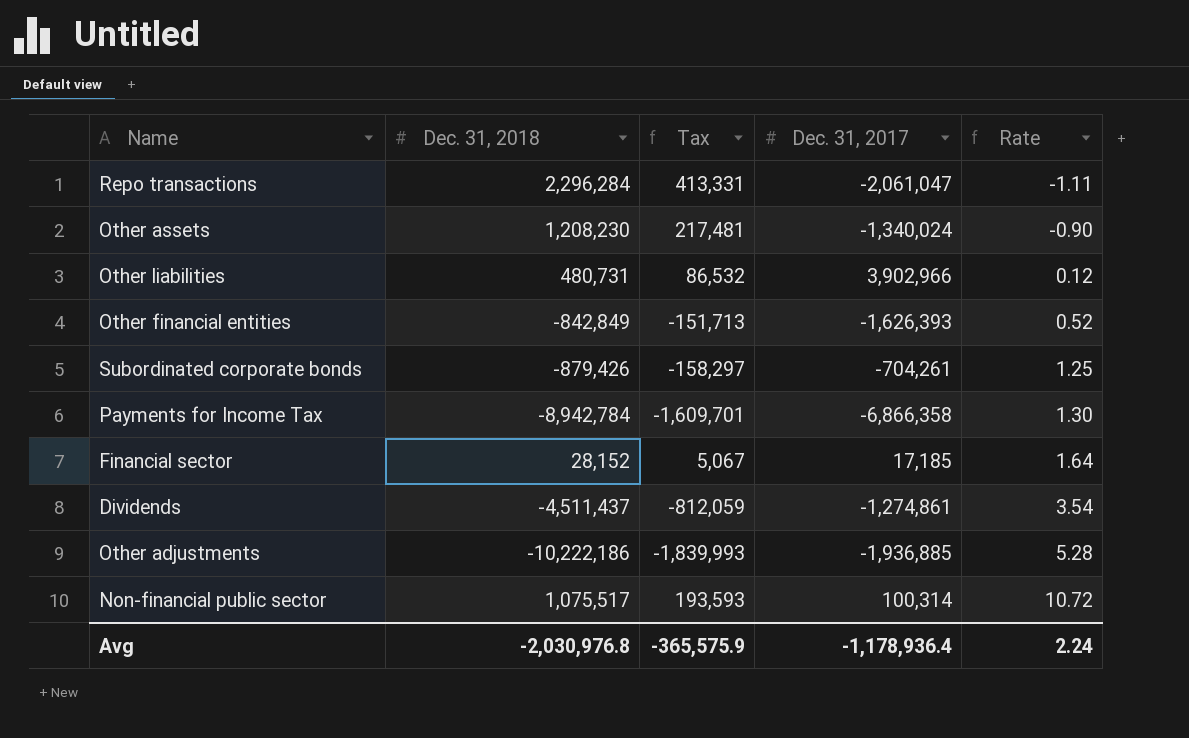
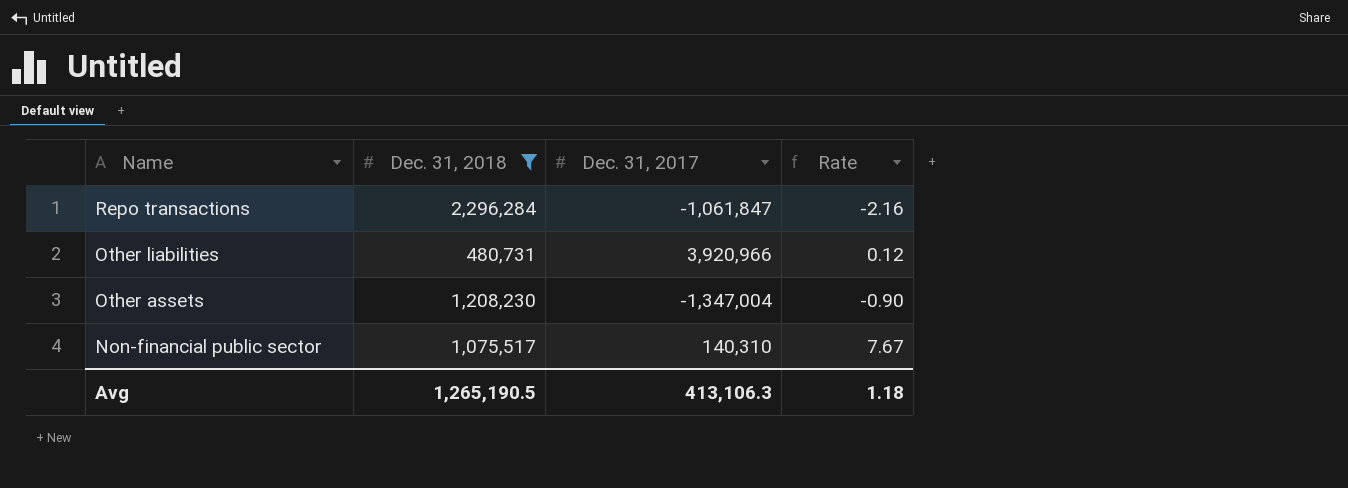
filter: none -> Dec. 31, 2018 >= 480,731
row order: Rate ascending -> Name descending
column Tax | formula: [Dec. 31, 2018] * 0.18 -> none
Repo transactions | Dec. 31, 2017: -2,061,047 -> -1,061,847
Repo transactions | Rate: -1.11 -> -2.16
Other liabilities | Dec. 31, 2017: 3,902,966 -> 3,920,966
Other assets | Dec. 31, 2017: -1,340,024 -> -1,347,004
Non-financial public sector | Dec. 31, 2017: 100,314 -> 140,310
Non-financial public sector | Rate: 10.72 -> 7.67
Avg | Dec. 31, 2018: -2,030,976.8 -> 1,265,190.5
Avg | Dec. 31, 2017: -1,178,936.4 -> 413,106.3
Avg | Rate: 2.24 -> 1.18

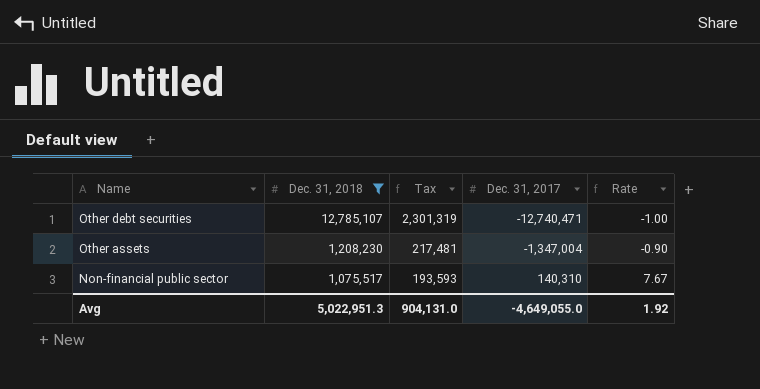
column Tax | formula: none -> [Dec. 31, 2018] * 0.18
row Repo transactions: 2,296,284 | -1,061,847 | -2.16 -> none
row Other liabilities: 480,731 | 3,920,966 | 0.12 -> none
row Other debt securities: none -> 12,785,107 | 2,301,319 | -12,740,471 | -1.00
Avg | Dec. 31, 2018: 1,265,190.5 -> 5,022,951.3
Avg | Dec. 31, 2017: 413,106.3 -> -4,649,055.0
Avg | Rate: 1.18 -> 1.92

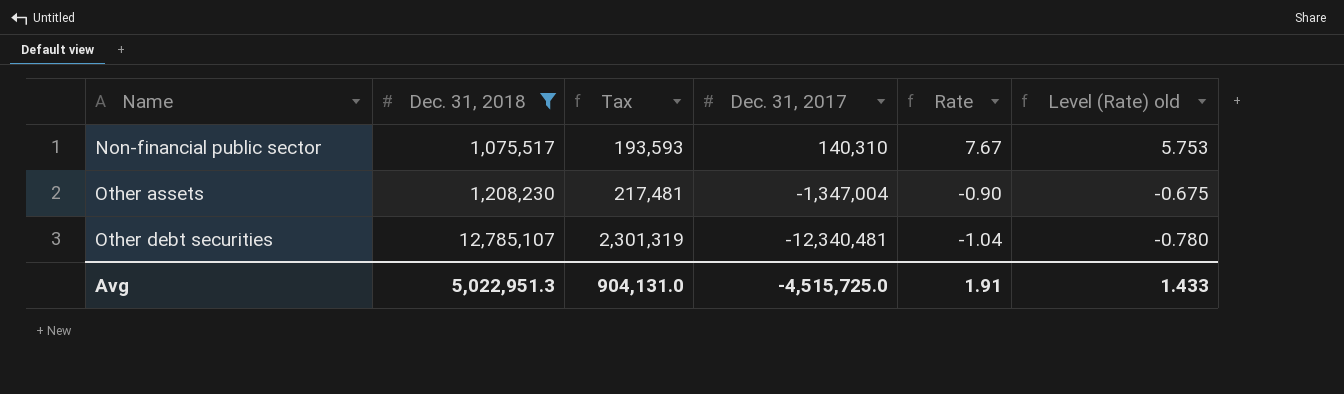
row order: Name descending -> Name ascending
column Level (Rate) old | formula: none -> [Rate] * 0.75
Other debt securities | Dec. 31, 2017: -12,740,471 -> -12,340,481
Other debt securities | Rate: -1.00 -> -1.04
Avg | Dec. 31, 2017: -4,649,055.0 -> -4,515,725.0
Avg | Rate: 1.92 -> 1.91

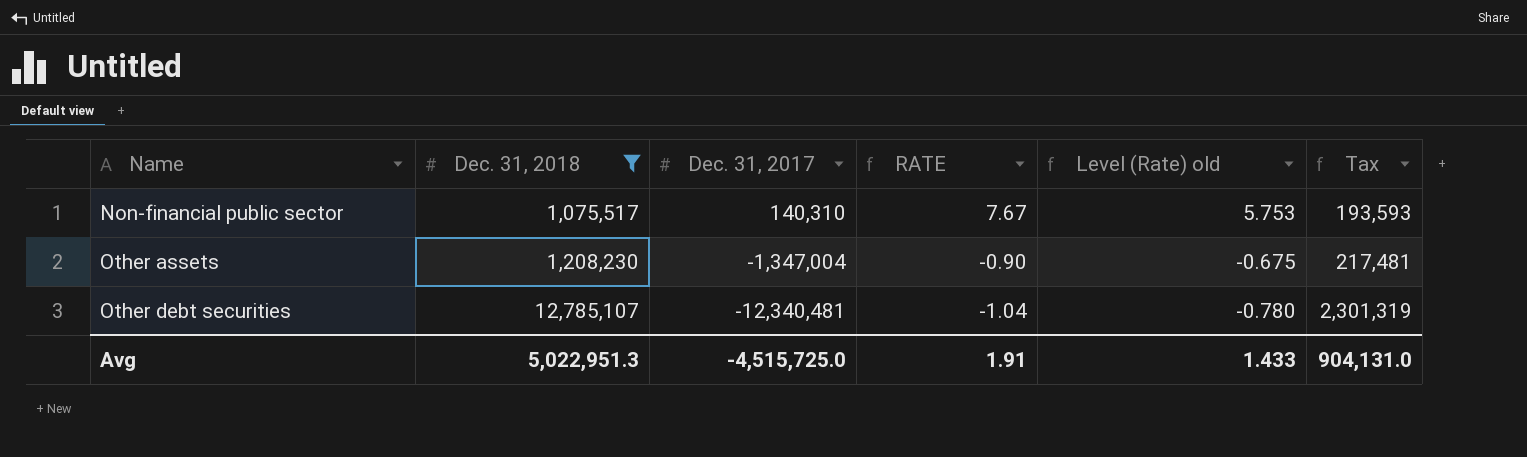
column name: Rate -> RATE
column Tax | position: 3 -> 6

